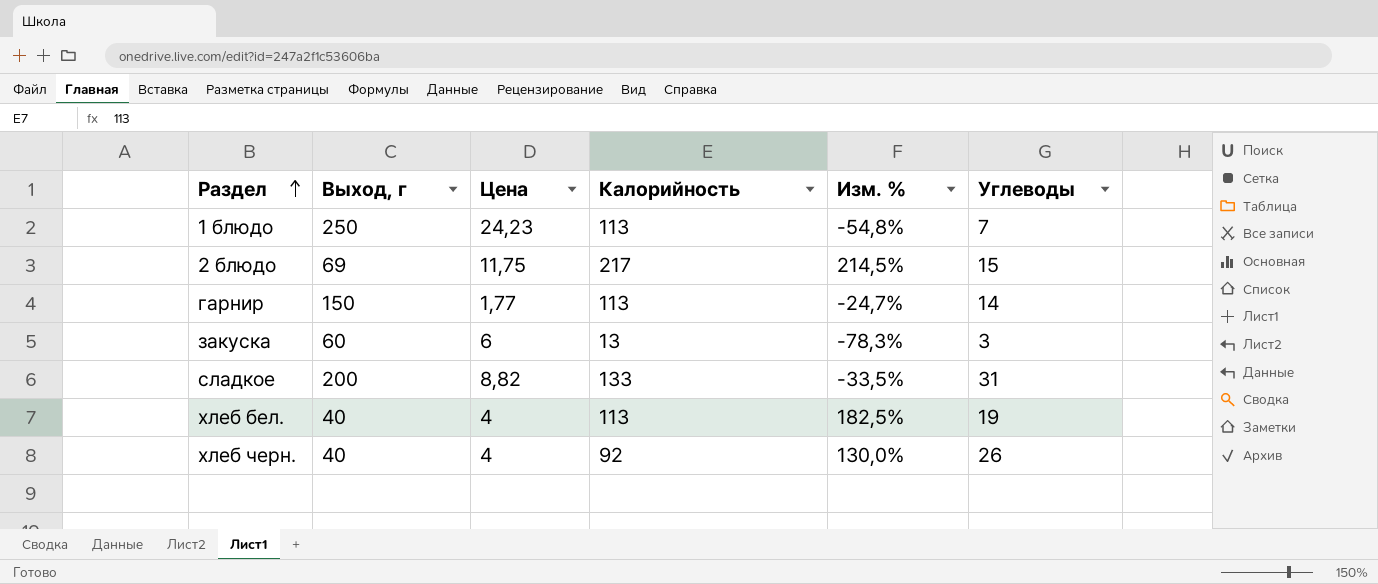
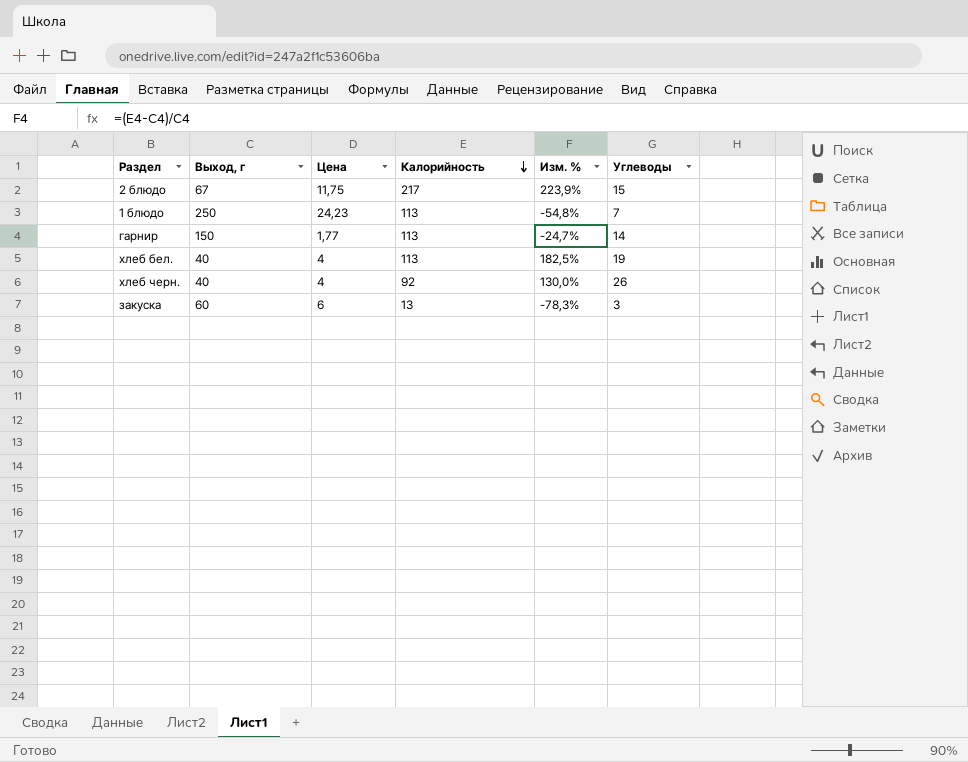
row order: Раздел ascending -> Калорийность descending
row сладкое: 200 | 8,82 | 133 | -33,5% | 31 -> none
2 блюдо | Выход, г: 69 -> 67
2 блюдо | Изм. %: 214,5% -> 223,9%

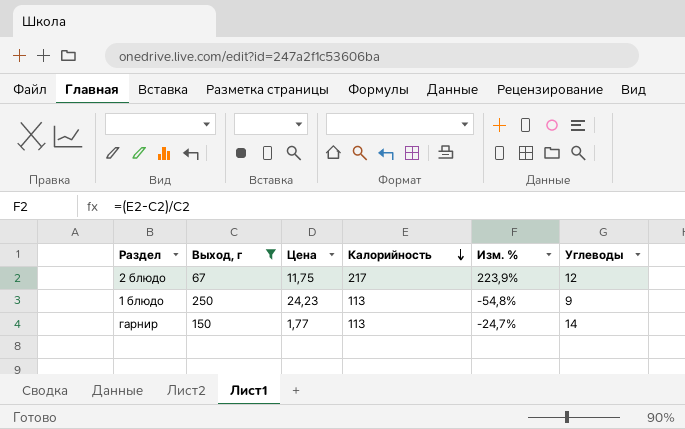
filter: none -> Выход, г >= 67
2 блюдо | Углеводы: 15 -> 12
1 блюдо | Углеводы: 7 -> 9

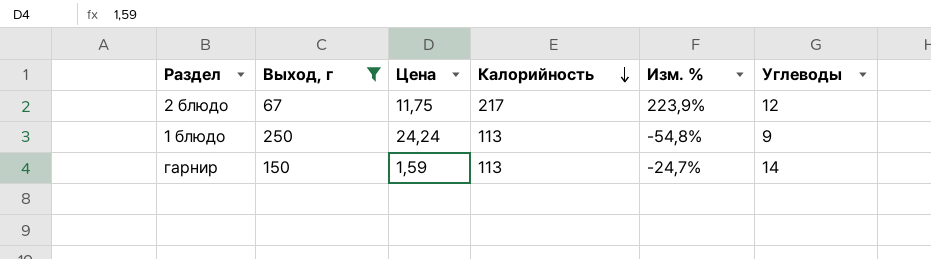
1 блюдо | Цена: 24,23 -> 24,24
гарнир | Цена: 1,77 -> 1,59

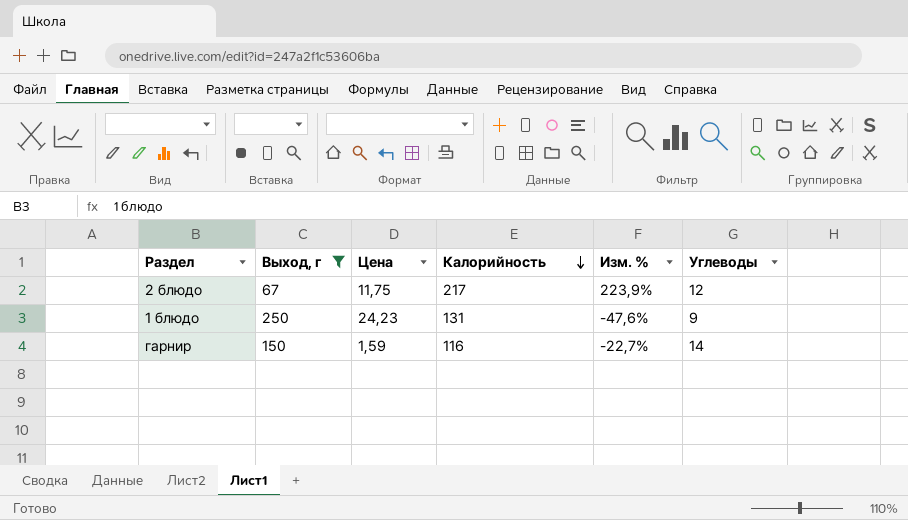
1 блюдо | Цена: 24,24 -> 24,23
1 блюдо | Калорийность: 113 -> 131
1 блюдо | Изм. %: -54,8% -> -47,6%
гарнир | Калорийность: 113 -> 116
гарнир | Изм. %: -24,7% -> -22,7%

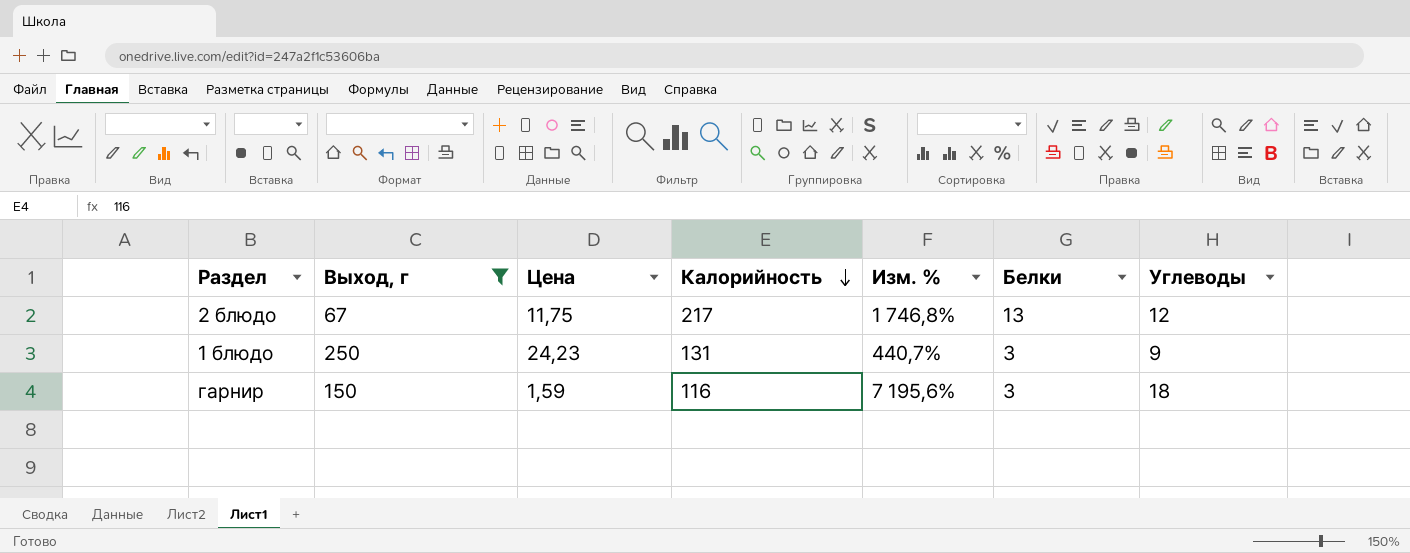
column Изм. % | formula: ([Калорийность] - [Выход, г]) / [Выход, г] -> ([Калорийность] - [Цена]) / [Цена]
column Белки | position: none -> 6
гарнир | Углеводы: 14 -> 18

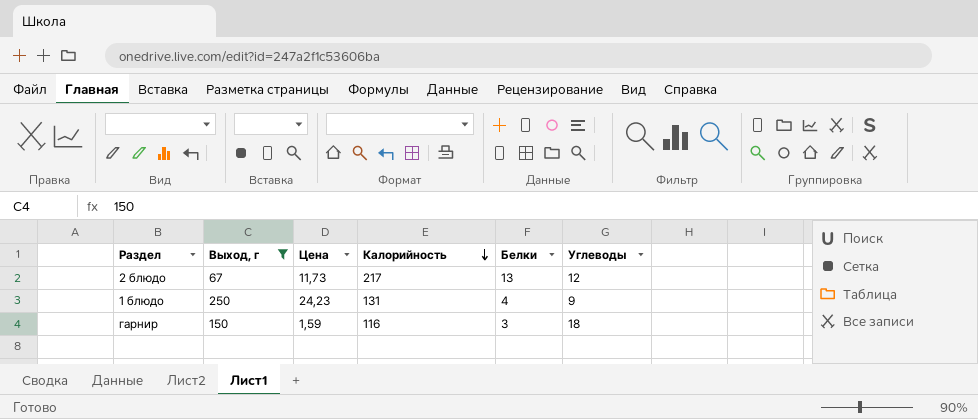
column Изм. % | formula: ([Калорийность] - [Цена]) / [Цена] -> none
2 блюдо | Цена: 11,75 -> 11,73
1 блюдо | Белки: 3 -> 4

